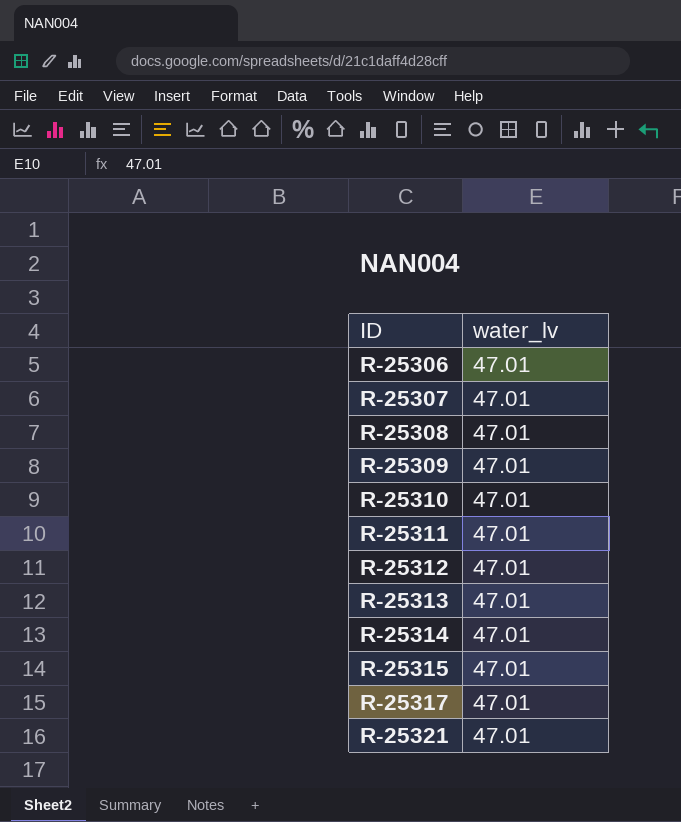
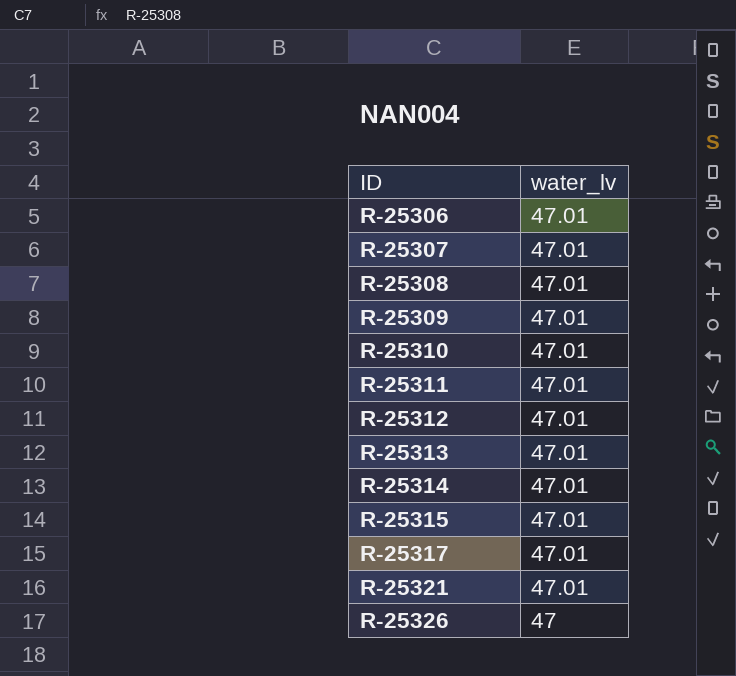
row R-25326: none -> 47

